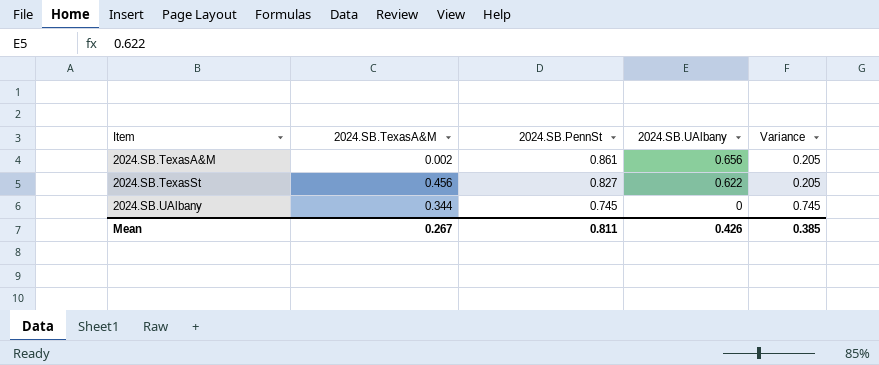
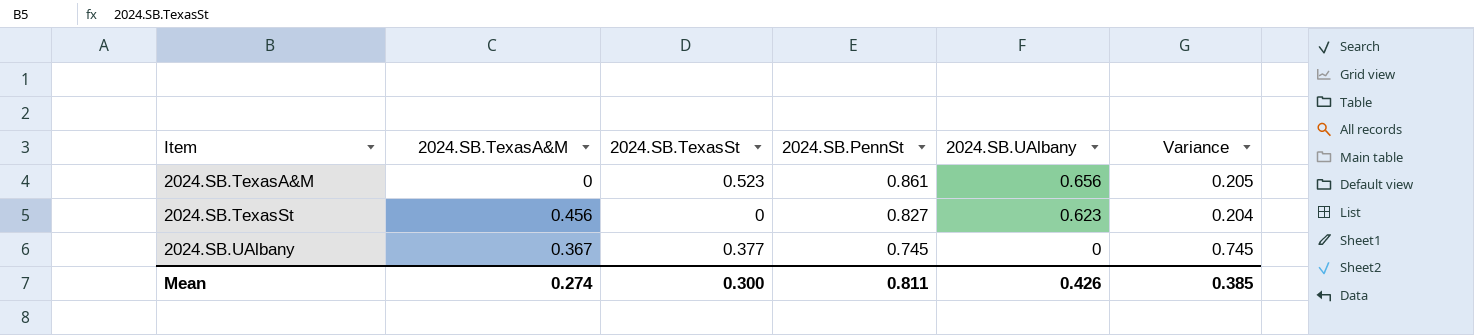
column 2024.SB.TexasSt | position: none -> 3
2024.SB.TexasA&M | 2024.SB.TexasA&M: 0.002 -> 0
2024.SB.TexasSt | 2024.SB.UAlbany: 0.622 -> 0.623
2024.SB.TexasSt | Variance: 0.205 -> 0.204
2024.SB.UAlbany | 2024.SB.TexasA&M: 0.344 -> 0.367
Mean | 2024.SB.TexasA&M: 0.267 -> 0.274

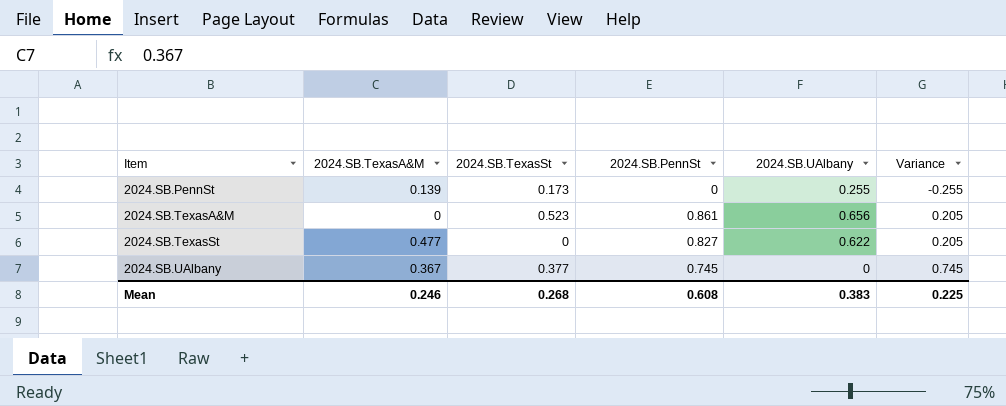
row 2024.SB.PennSt: none -> 0.139 | 0.173 | 0 | 0.255 | -0.255
2024.SB.TexasSt | 2024.SB.TexasA&M: 0.456 -> 0.477
2024.SB.TexasSt | 2024.SB.UAlbany: 0.623 -> 0.622
2024.SB.TexasSt | Variance: 0.204 -> 0.205
Mean | 2024.SB.TexasA&M: 0.274 -> 0.246
Mean | 2024.SB.TexasSt: 0.300 -> 0.268
Mean | 2024.SB.PennSt: 0.811 -> 0.608
Mean | 2024.SB.UAlbany: 0.426 -> 0.383
Mean | Variance: 0.385 -> 0.225

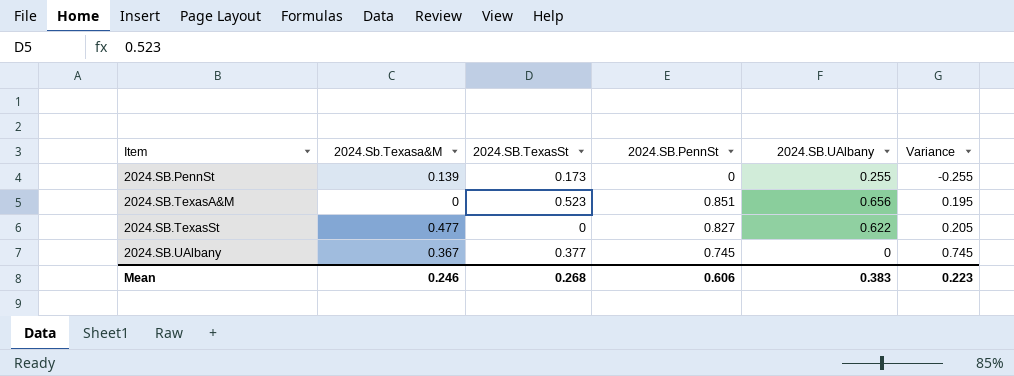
column name: 2024.SB.TexasA&M -> 2024.Sb.Texasa&M
2024.SB.TexasA&M | 2024.SB.PennSt: 0.861 -> 0.851
2024.SB.TexasA&M | Variance: 0.205 -> 0.195
Mean | 2024.SB.PennSt: 0.608 -> 0.606
Mean | Variance: 0.225 -> 0.223

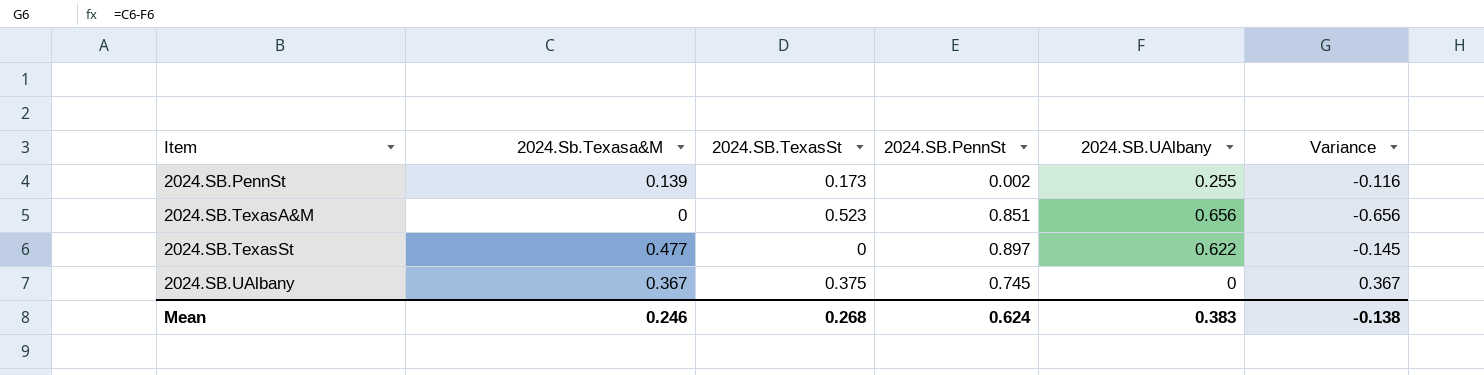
column Variance | formula: [2024.SB.PennSt] - [2024.SB.UAlbany] -> [2024.Sb.Texasa&M] - [2024.SB.UAlbany]
2024.SB.PennSt | 2024.SB.PennSt: 0 -> 0.002
2024.SB.TexasSt | 2024.SB.PennSt: 0.827 -> 0.897
2024.SB.UAlbany | 2024.SB.TexasSt: 0.377 -> 0.375
Mean | 2024.SB.PennSt: 0.606 -> 0.624
Mean | Variance: 0.223 -> -0.138

